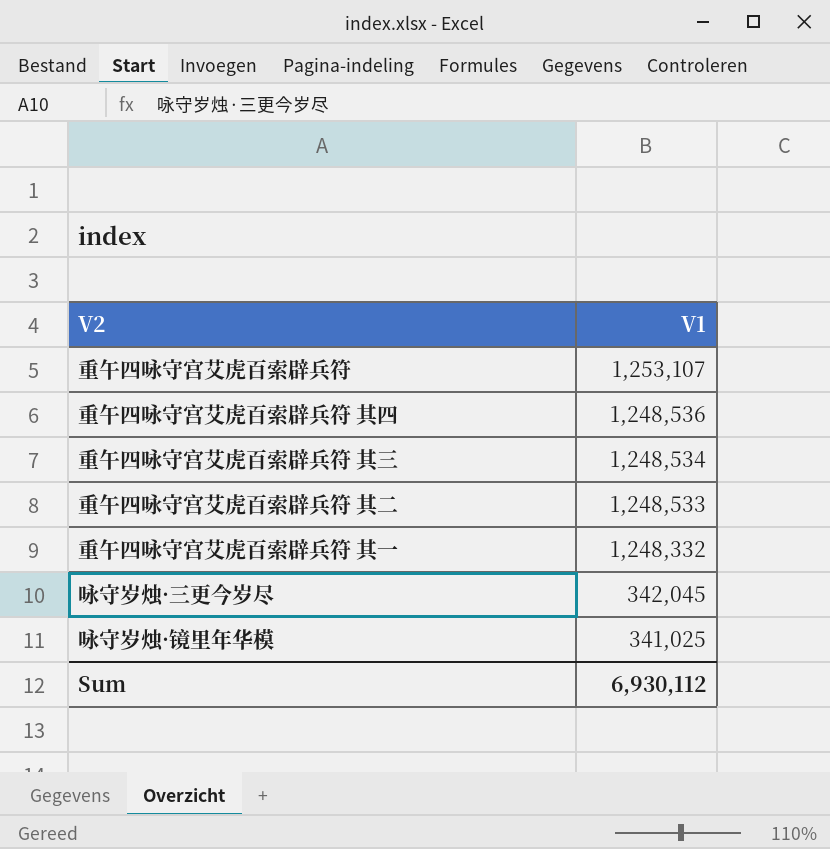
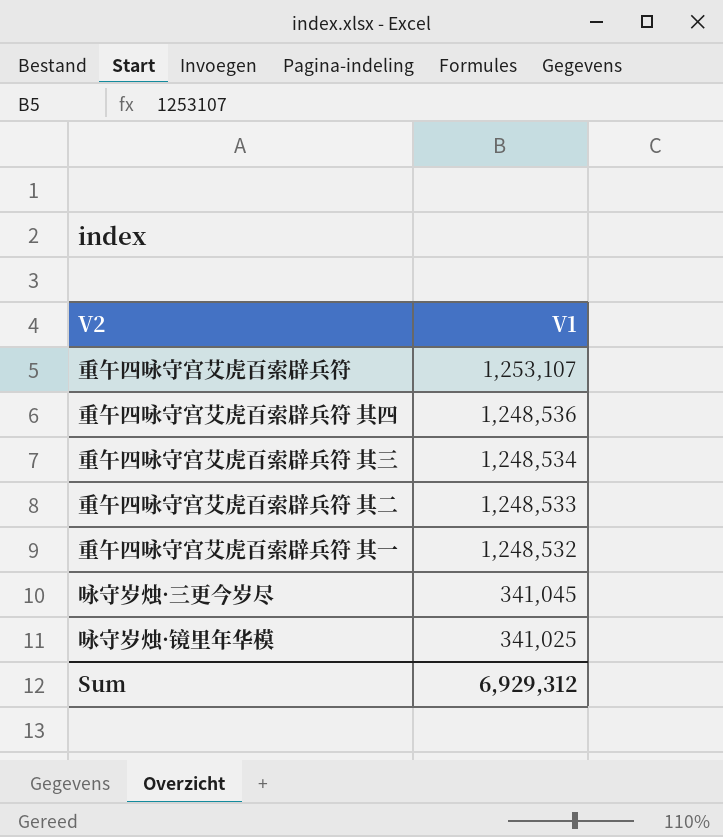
重午四咏守宫艾虎百索辟兵符 其一 | V1: 1,248,332 -> 1,248,532
咏守岁烛·三更今岁尽 | V1: 342,045 -> 341,045
Sum | V1: 6,930,112 -> 6,929,312

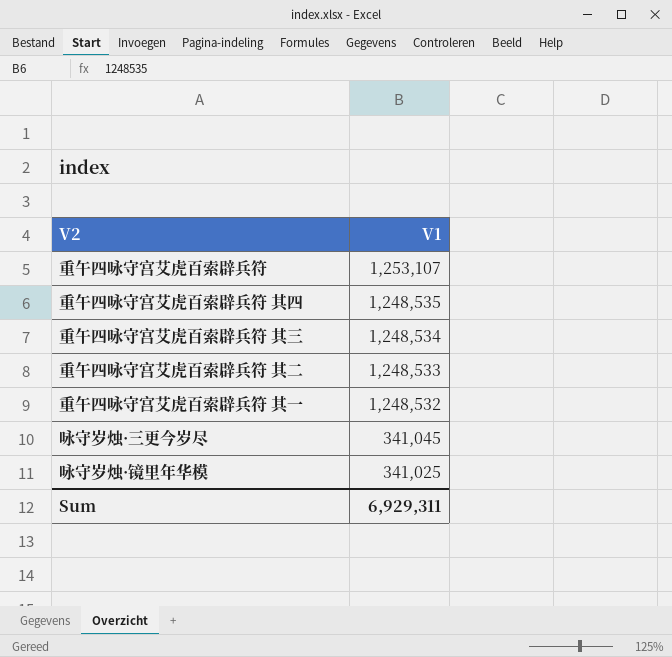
重午四咏守宫艾虎百索辟兵符 其四 | V1: 1,248,536 -> 1,248,535
Sum | V1: 6,929,312 -> 6,929,311

